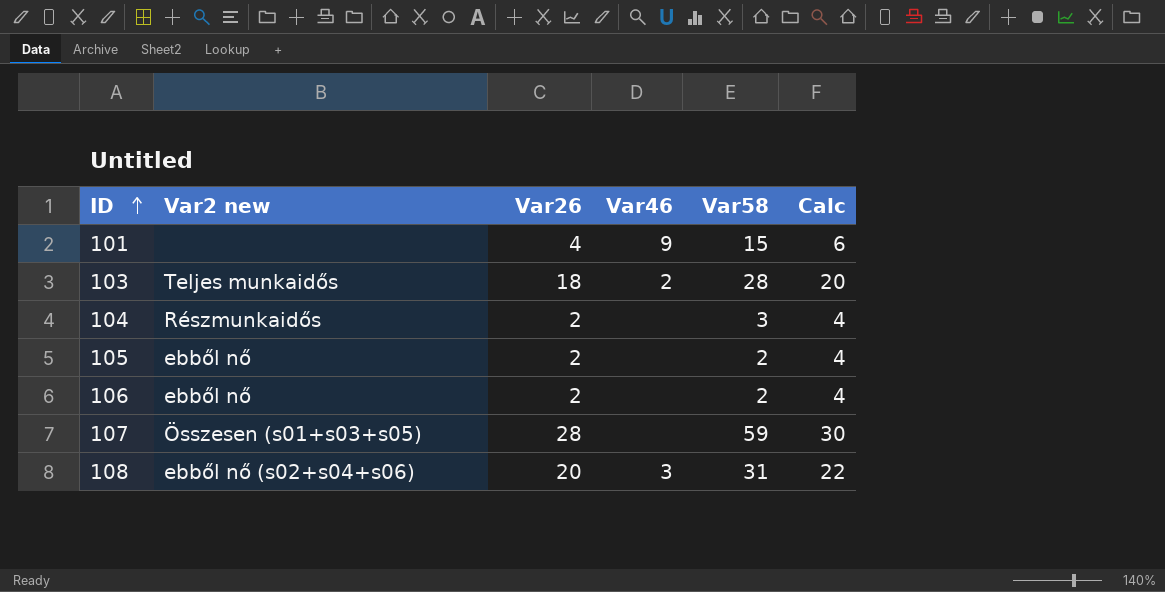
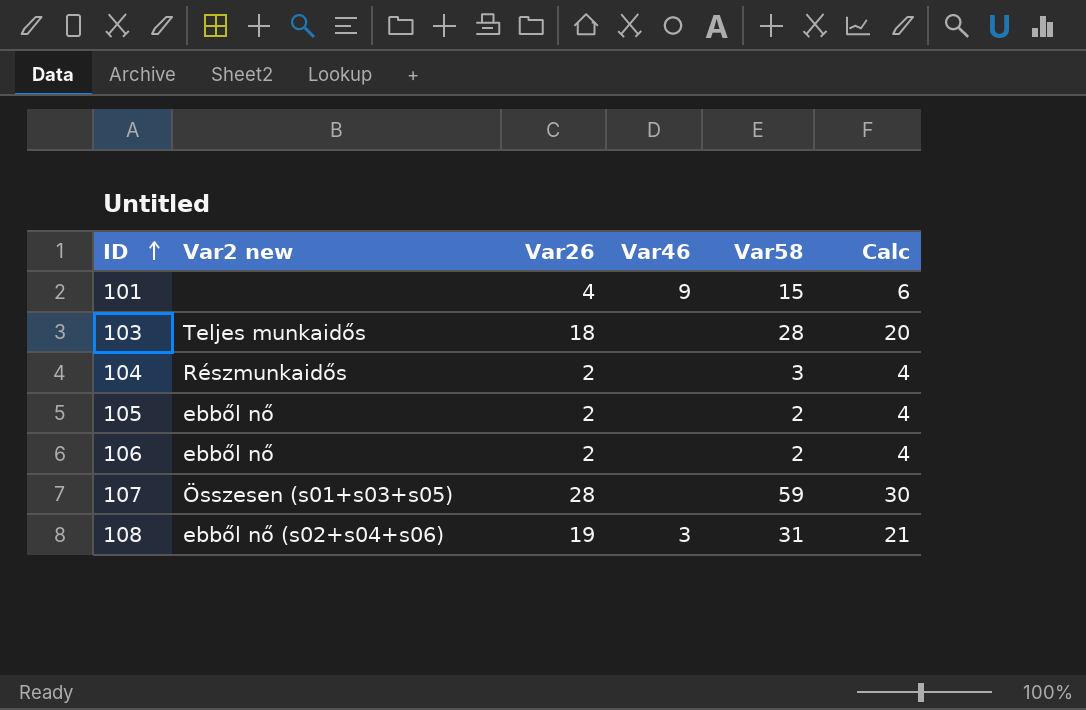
103 | Var46: 2 -> none
108 | Var26: 20 -> 19
108 | Calc: 22 -> 21

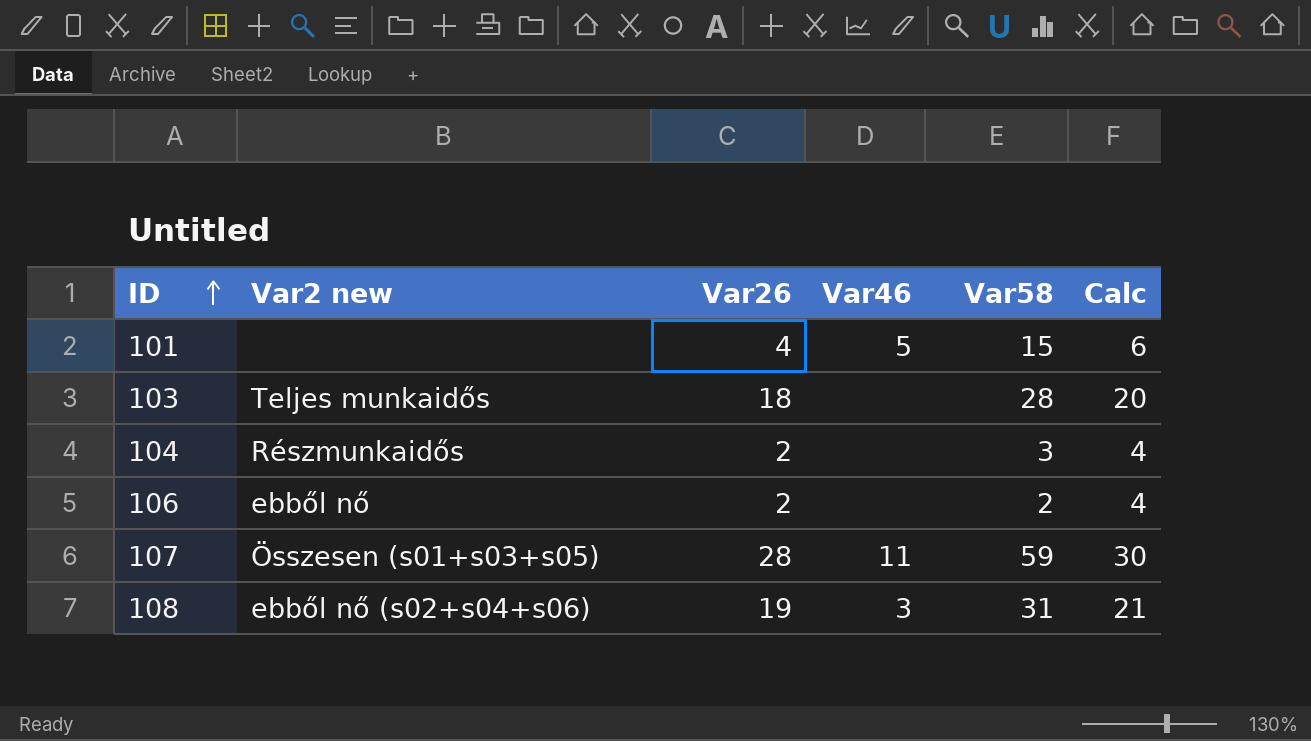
row 105: ebből nő | 2 | none | 2 | 4 -> none
101 | Var46: 9 -> 5
107 | Var46: none -> 11

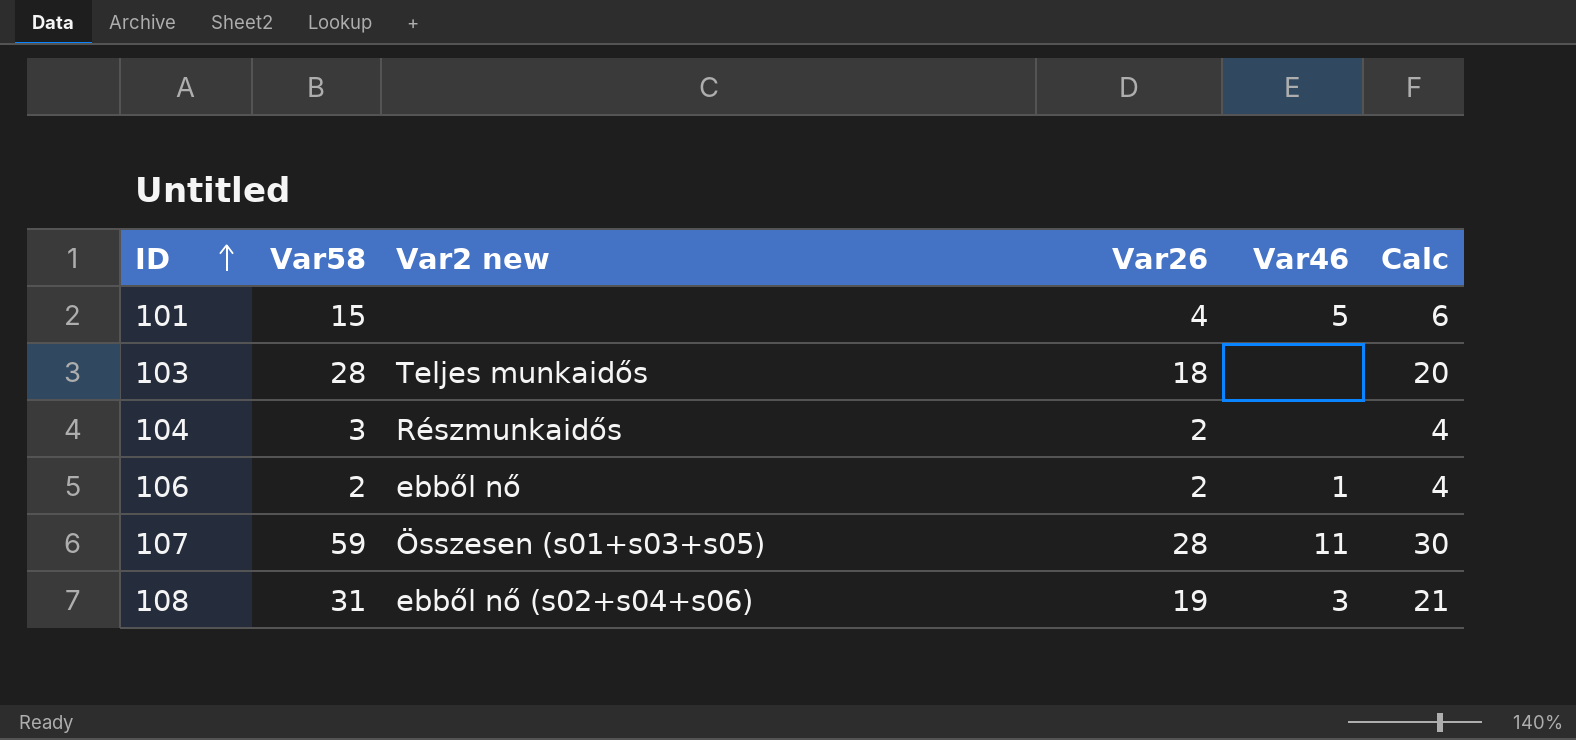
column Var58 | position: 5 -> 2
106 | Var46: none -> 1

